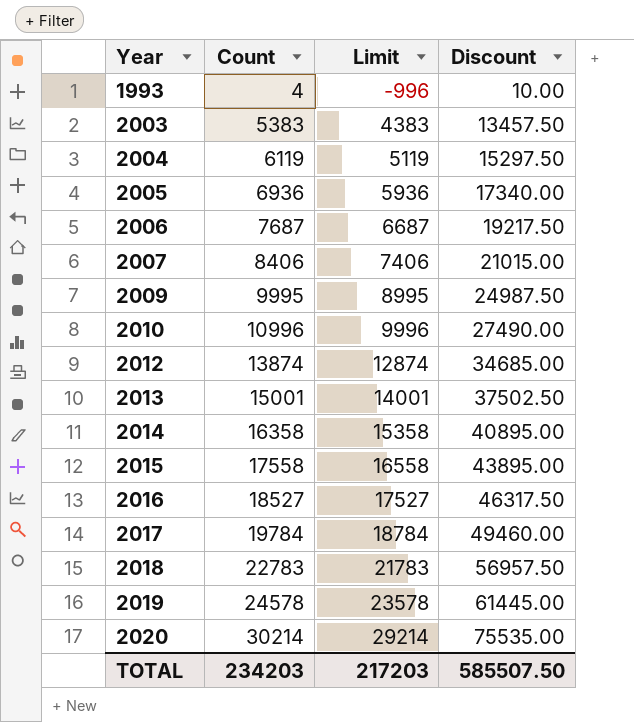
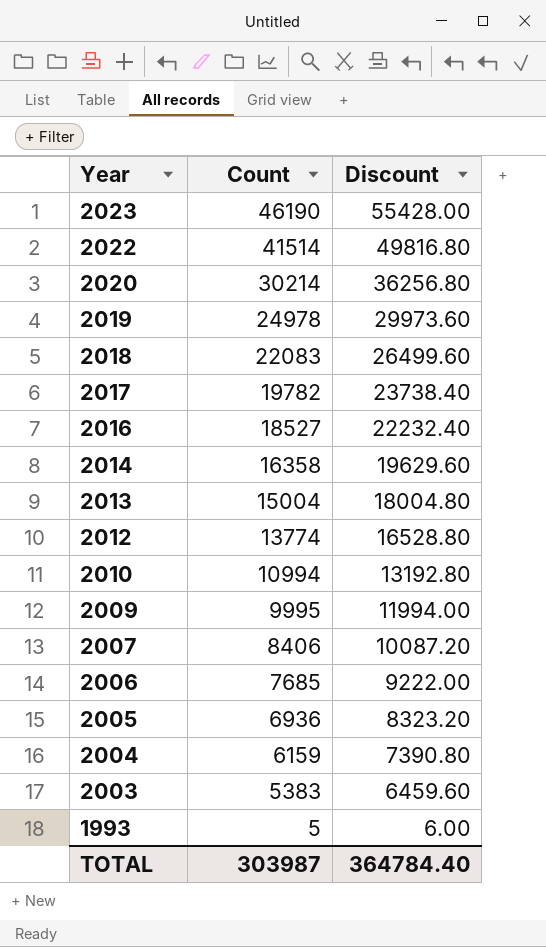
row order: Year ascending -> Year descending
column Limit | formula: [Count] - 1000 -> none
column Discount | formula: [Count] * 2.5 -> [Count] * 1.2
row 2015: 17558 | 16558 | 43895.00 -> none
row 2023: none -> 46190 | 55428.00
row 2022: none -> 41514 | 49816.80
2019 | Count: 24578 -> 24978
2018 | Count: 22783 -> 22083
2017 | Count: 19784 -> 19782
2013 | Count: 15001 -> 15004
2012 | Count: 13874 -> 13774
2010 | Count: 10996 -> 10994
2006 | Count: 7687 -> 7685
2004 | Count: 6119 -> 6159
1993 | Count: 4 -> 5
TOTAL | Count: 234203 -> 303987
TOTAL | Discount: 585507.50 -> 364784.40

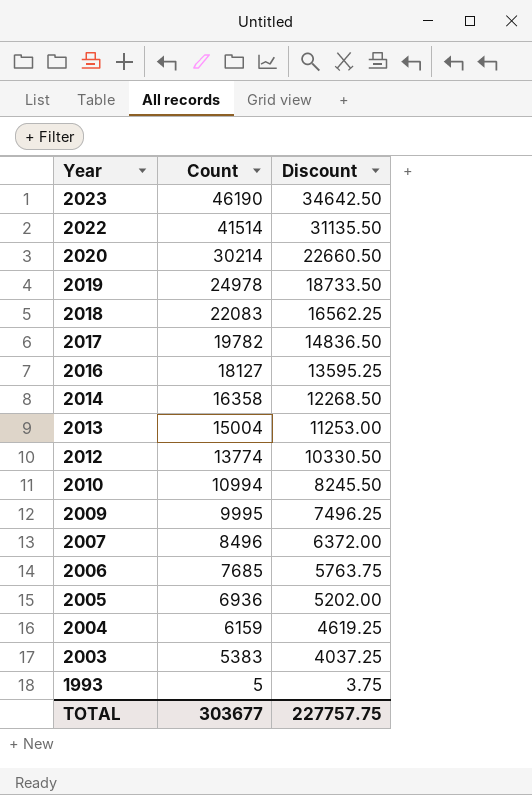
column Discount | formula: [Count] * 1.2 -> [Count] * 0.75
2016 | Count: 18527 -> 18127
2007 | Count: 8406 -> 8496
TOTAL | Count: 303987 -> 303677
TOTAL | Discount: 364784.40 -> 227757.75

